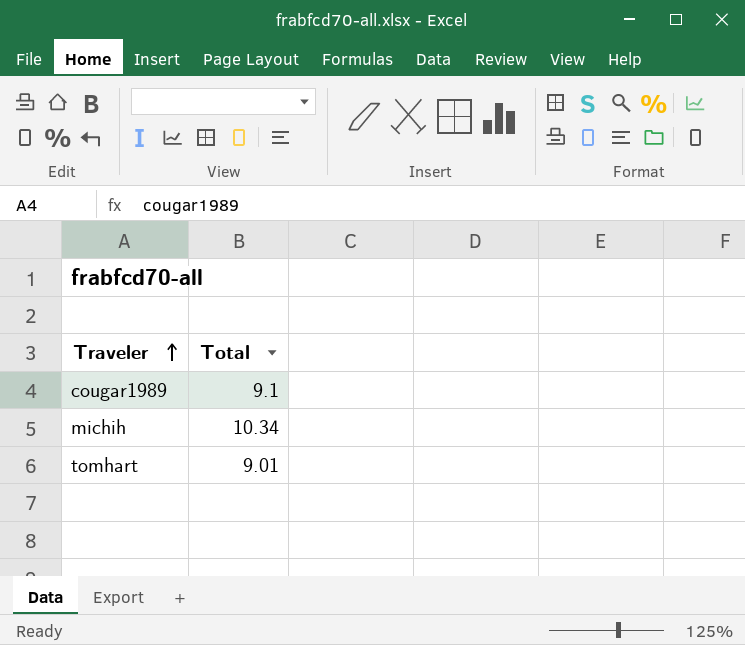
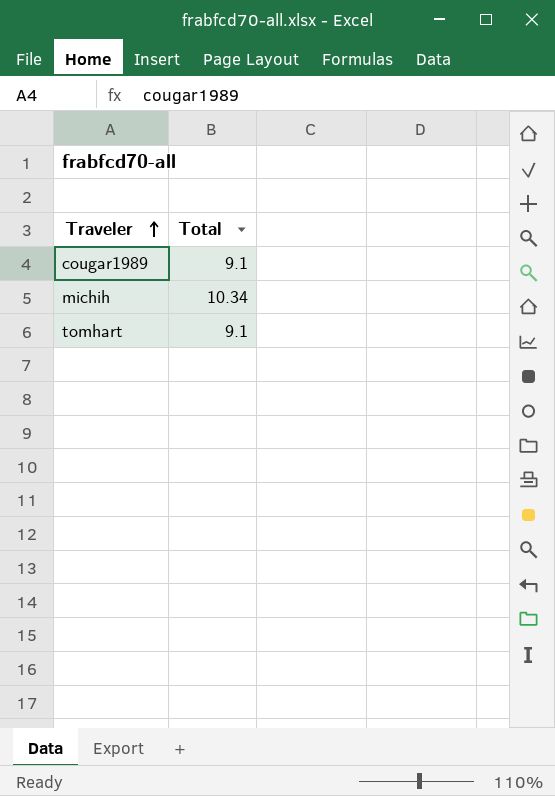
tomhart | Total: 9.01 -> 9.1

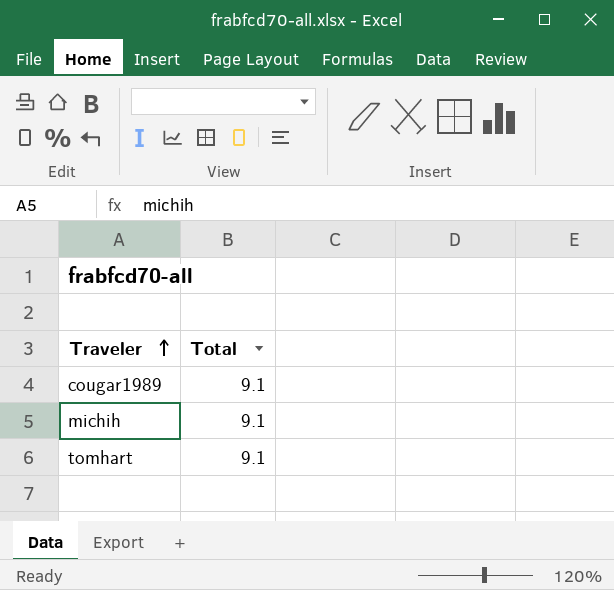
michih | Total: 10.34 -> 9.1

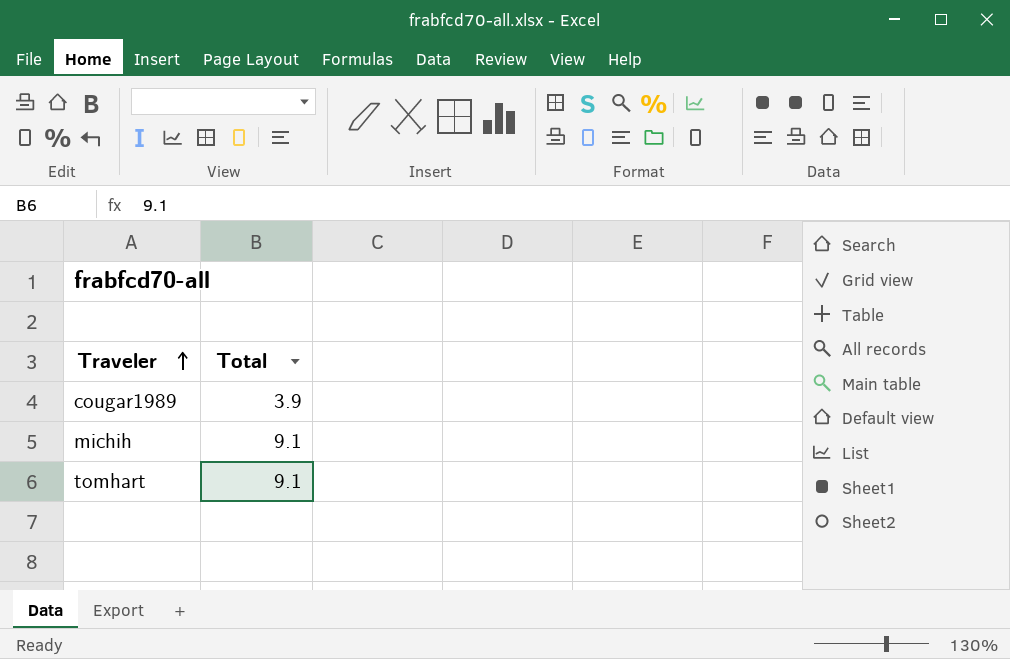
cougar1989 | Total: 9.1 -> 3.9

